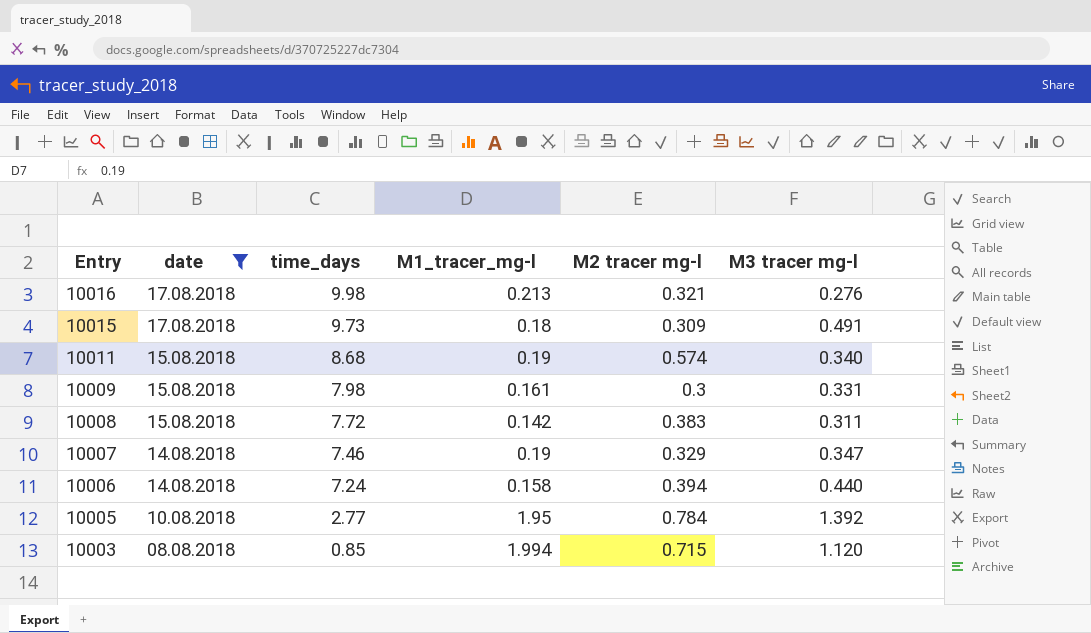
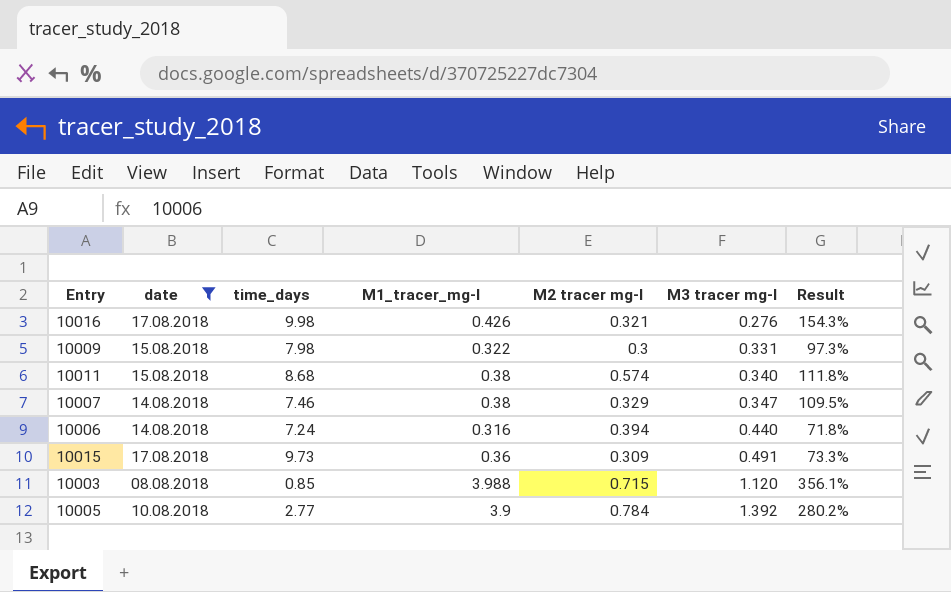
row order: Entry descending -> M3 tracer mg-l ascending
column Result | formula: none -> [M1_tracer_mg-l] / [M3 tracer mg-l]
row 10008: 15.08.2018 | 7.72 | 0.142 | 0.383 | 0.311 -> none
10016 | M1_tracer_mg-l: 0.213 -> 0.426
10009 | M1_tracer_mg-l: 0.161 -> 0.322
10011 | M1_tracer_mg-l: 0.19 -> 0.38
10007 | M1_tracer_mg-l: 0.19 -> 0.38
10006 | M1_tracer_mg-l: 0.158 -> 0.316
10015 | M1_tracer_mg-l: 0.18 -> 0.36
10003 | M1_tracer_mg-l: 1.994 -> 3.988
10005 | M1_tracer_mg-l: 1.95 -> 3.9

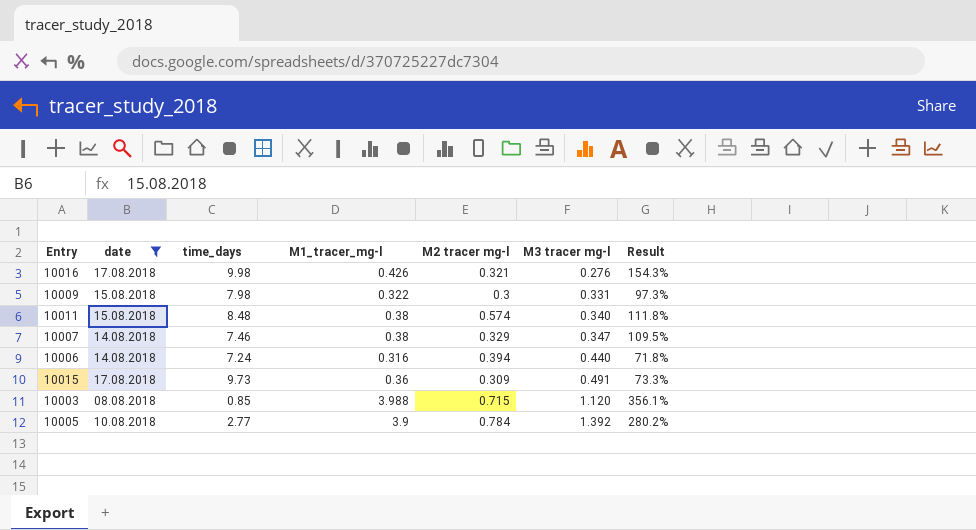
10011 | time_days: 8.68 -> 8.48

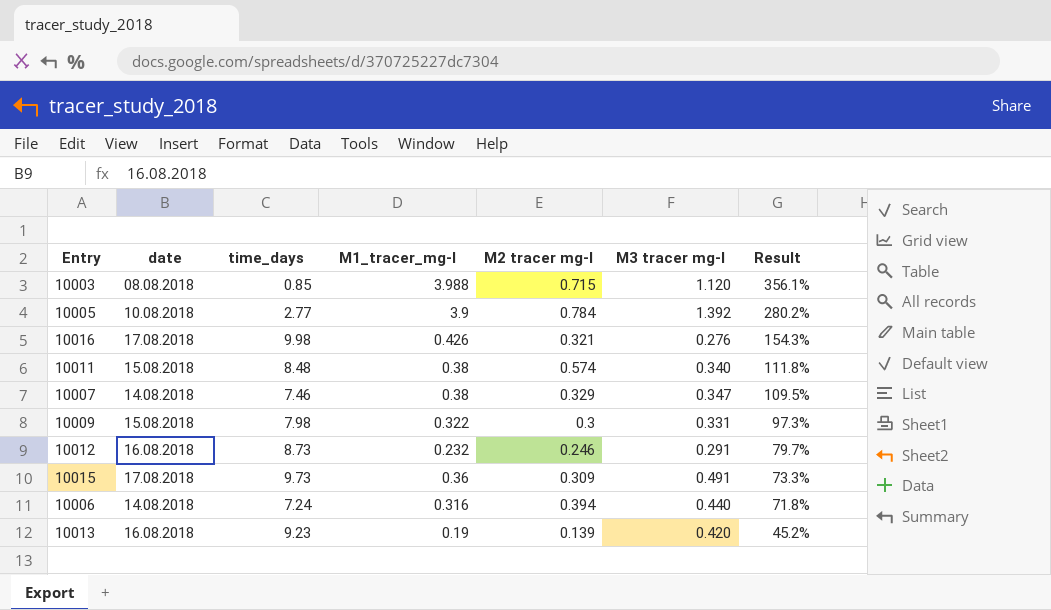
filter: date != 16.08.2018 -> none
row order: M3 tracer mg-l ascending -> Result descending

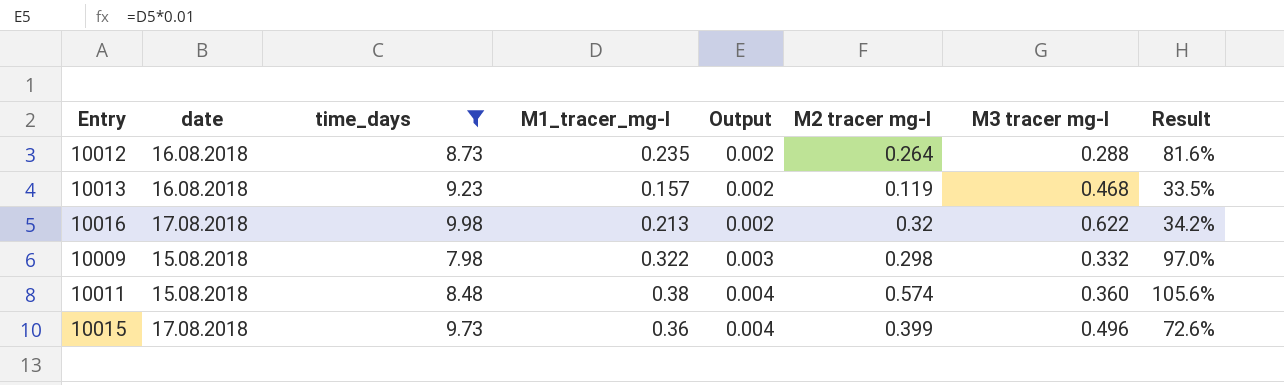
filter: none -> time_days >= 7.98
row order: Result descending -> Output ascending
column Output | formula: none -> [M1_tracer_mg-l] * 0.01
10012 | M1_tracer_mg-l: 0.232 -> 0.235
10012 | M2 tracer mg-l: 0.246 -> 0.264
10012 | M3 tracer mg-l: 0.291 -> 0.288
10012 | Result: 79.7% -> 81.6%
10013 | M1_tracer_mg-l: 0.19 -> 0.157
10013 | M2 tracer mg-l: 0.139 -> 0.119
10013 | M3 tracer mg-l: 0.420 -> 0.468
10013 | Result: 45.2% -> 33.5%
10016 | M1_tracer_mg-l: 0.426 -> 0.213
10016 | M2 tracer mg-l: 0.321 -> 0.32
10016 | M3 tracer mg-l: 0.276 -> 0.622
10016 | Result: 154.3% -> 34.2%
10009 | M2 tracer mg-l: 0.3 -> 0.298
10009 | M3 tracer mg-l: 0.331 -> 0.332
10009 | Result: 97.3% -> 97.0%
10011 | M3 tracer mg-l: 0.340 -> 0.360
10011 | Result: 111.8% -> 105.6%
10015 | M2 tracer mg-l: 0.309 -> 0.399
10015 | M3 tracer mg-l: 0.491 -> 0.496
10015 | Result: 73.3% -> 72.6%

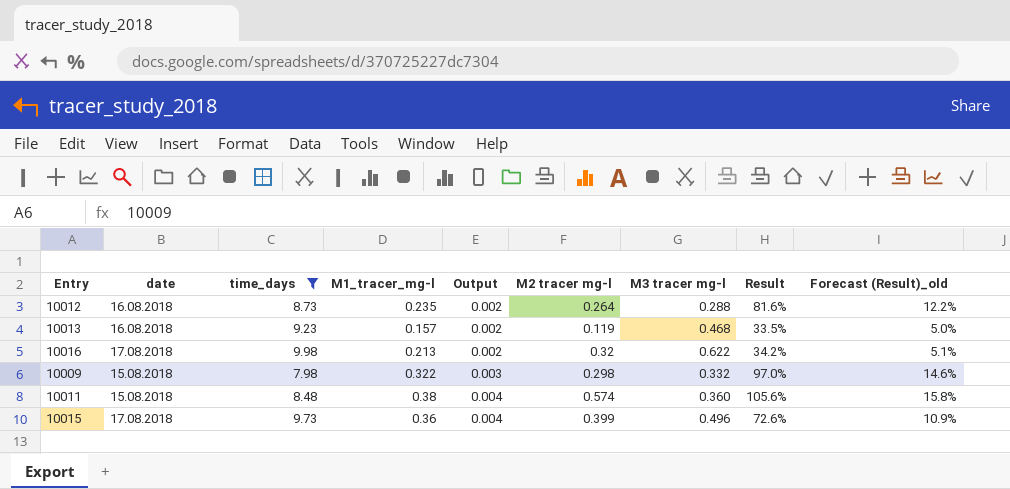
column Forecast (Result)_old | formula: none -> [Result] * 0.15

